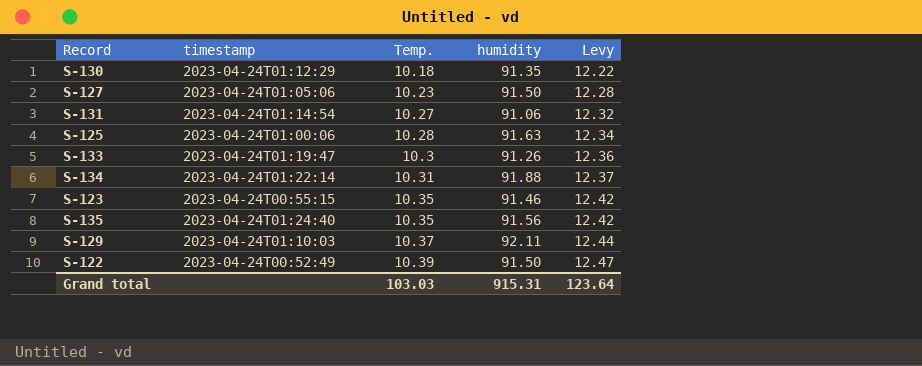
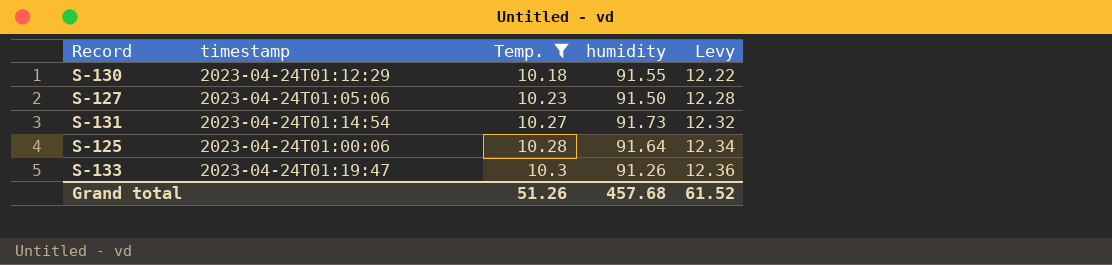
filter: none -> Temp. <= 10.3
S-130 | humidity: 91.35 -> 91.55
S-131 | humidity: 91.06 -> 91.73
S-125 | humidity: 91.63 -> 91.64
Grand total | Temp.: 103.03 -> 51.26
Grand total | humidity: 915.31 -> 457.68
Grand total | Levy: 123.64 -> 61.52

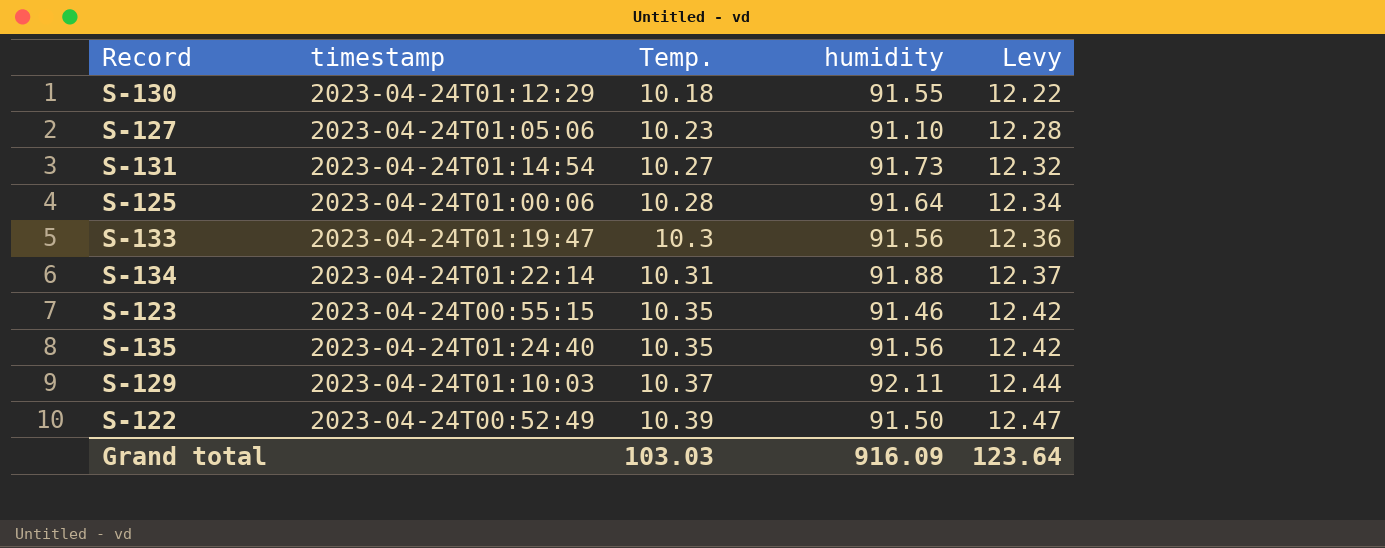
filter: Temp. <= 10.3 -> none
S-127 | humidity: 91.50 -> 91.10
S-133 | humidity: 91.26 -> 91.56
Grand total | Temp.: 51.26 -> 103.03
Grand total | humidity: 457.68 -> 916.09
Grand total | Levy: 61.52 -> 123.64

